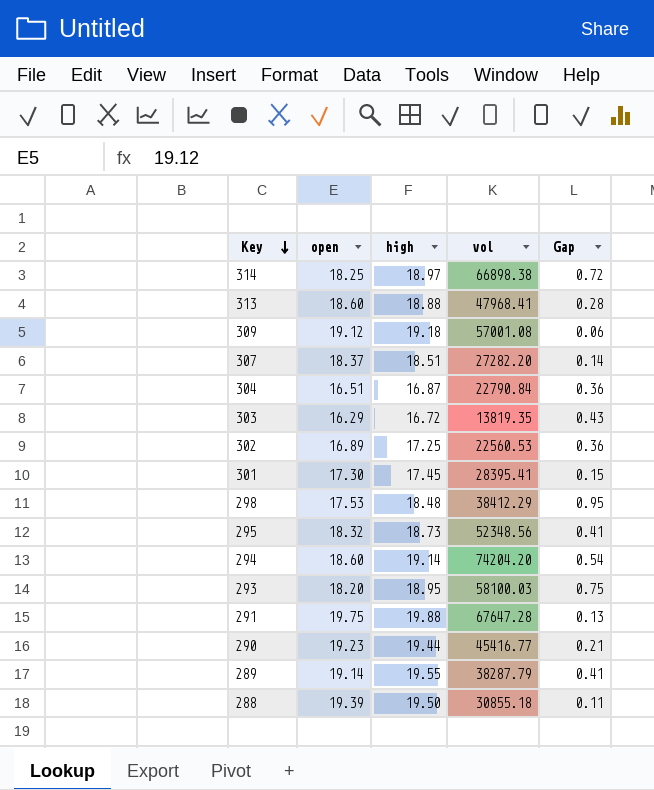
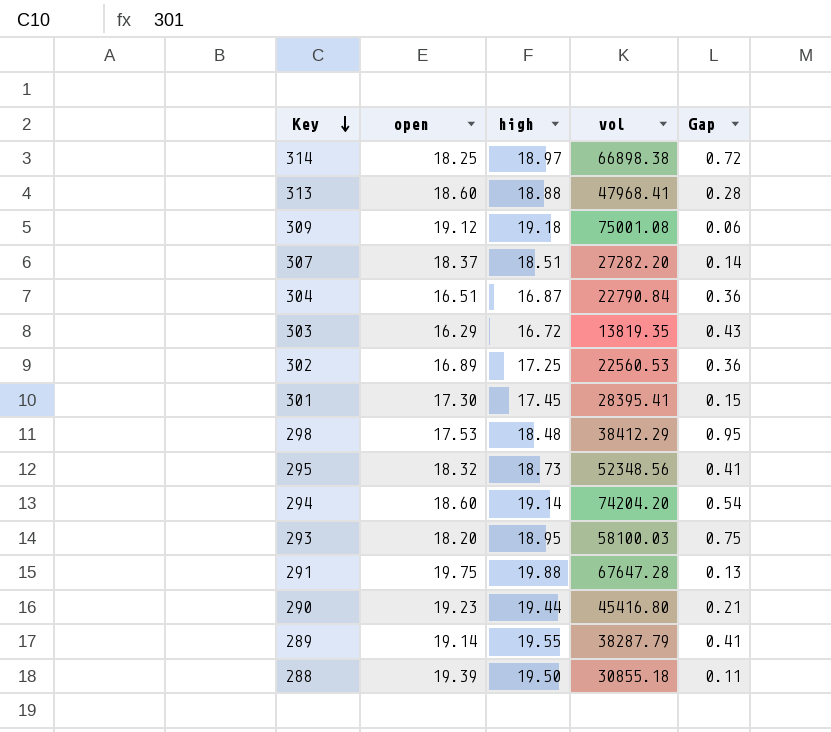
309 | vol: 57001.08 -> 75001.08
290 | vol: 45416.77 -> 45416.80

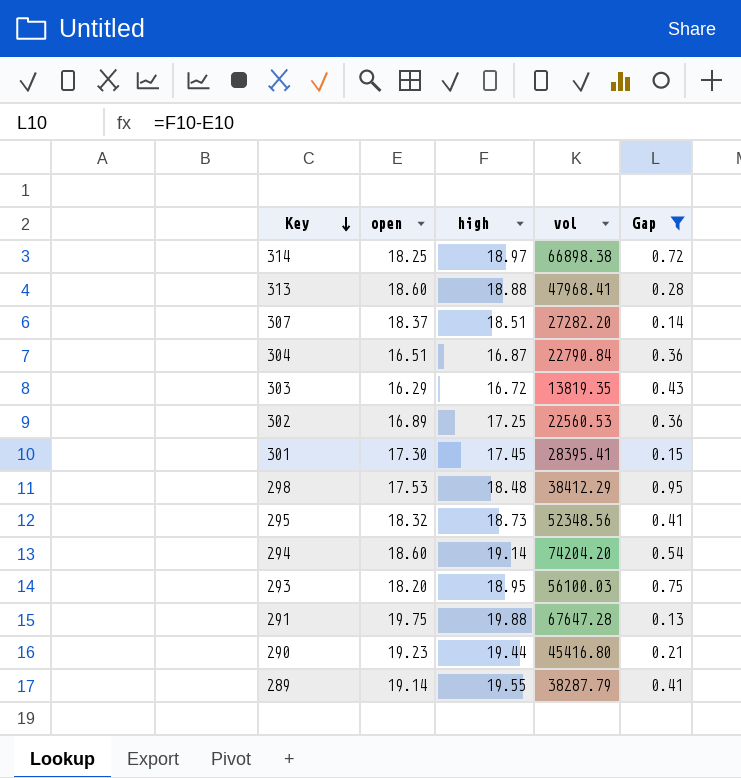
filter: none -> Gap >= 0.13
293 | vol: 58100.03 -> 56100.03

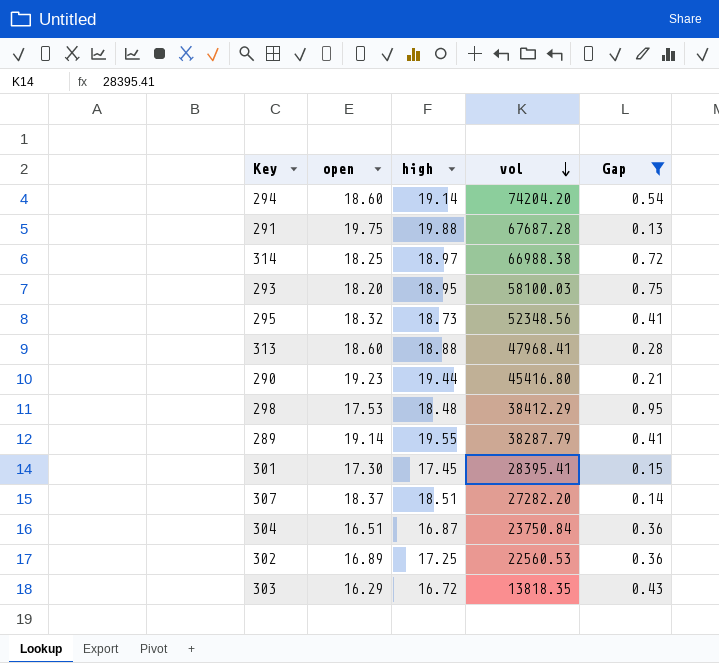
row order: Key descending -> vol descending
291 | vol: 67647.28 -> 67687.28
314 | vol: 66898.38 -> 66988.38
293 | vol: 56100.03 -> 58100.03
304 | vol: 22790.84 -> 23750.84
303 | vol: 13819.35 -> 13818.35

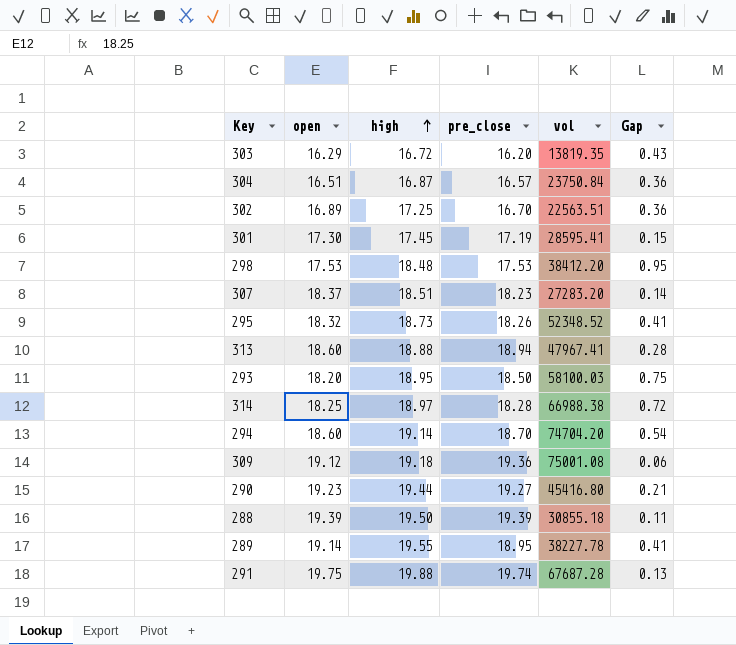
filter: Gap >= 0.13 -> none
row order: vol descending -> high ascending
column pre_close | position: none -> 4
303 | vol: 13818.35 -> 13819.35
302 | vol: 22560.53 -> 22563.51
301 | vol: 28395.41 -> 28595.41
298 | vol: 38412.29 -> 38412.20
307 | vol: 27282.20 -> 27283.20
295 | vol: 52348.56 -> 52348.52
313 | vol: 47968.41 -> 47967.41
294 | vol: 74204.20 -> 74704.20
289 | vol: 38287.79 -> 38227.78

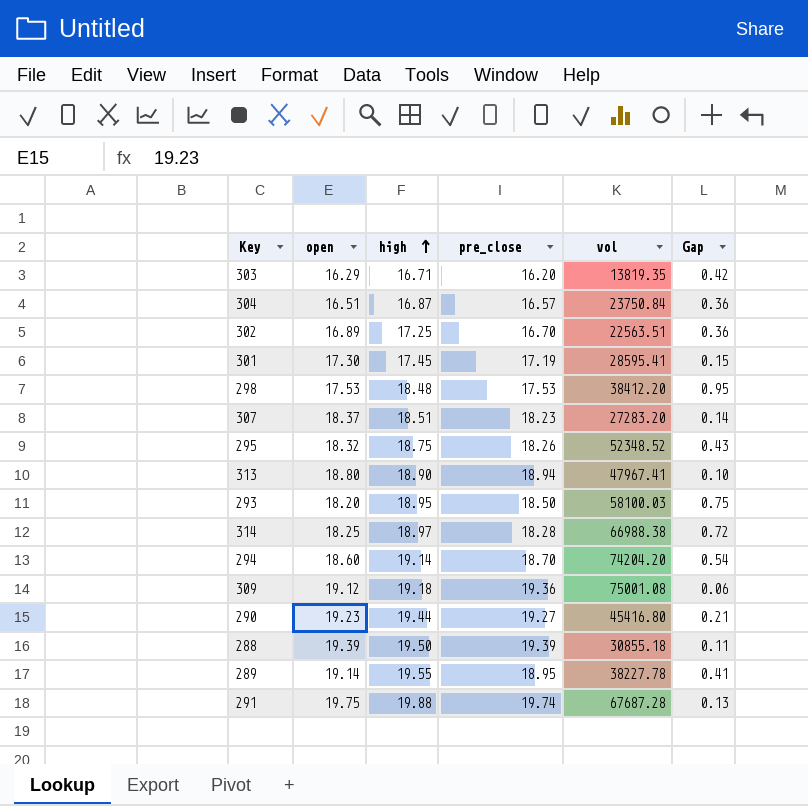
303 | high: 16.72 -> 16.71
303 | Gap: 0.43 -> 0.42
295 | high: 18.73 -> 18.75
295 | Gap: 0.41 -> 0.43
313 | open: 18.60 -> 18.80
313 | high: 18.88 -> 18.90
313 | Gap: 0.28 -> 0.10
294 | vol: 74704.20 -> 74204.20

